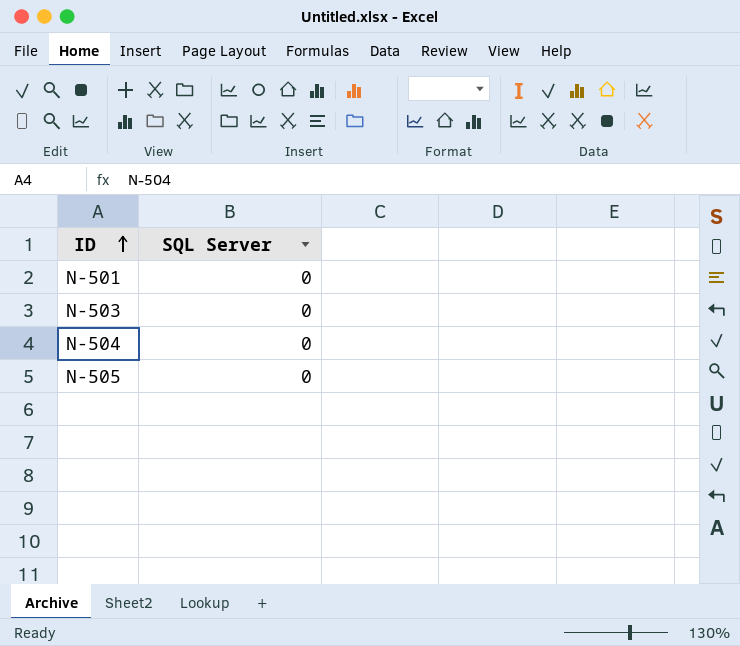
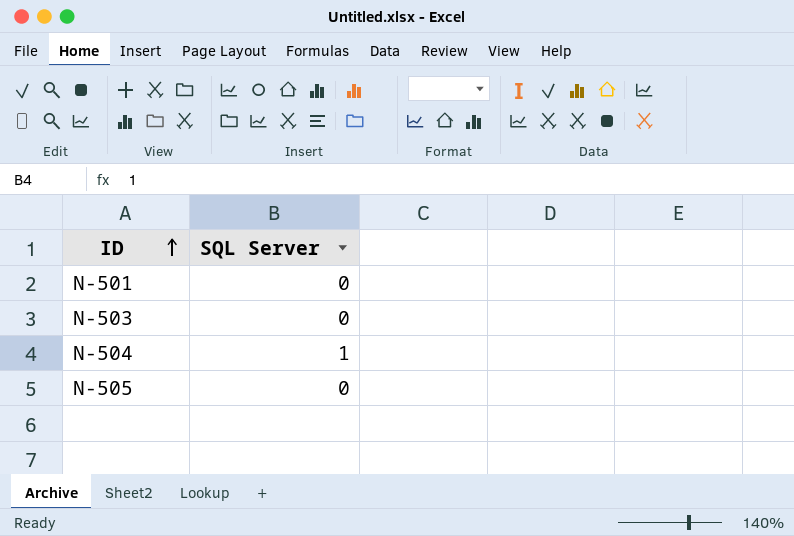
N-504 | SQL Server: 0 -> 1

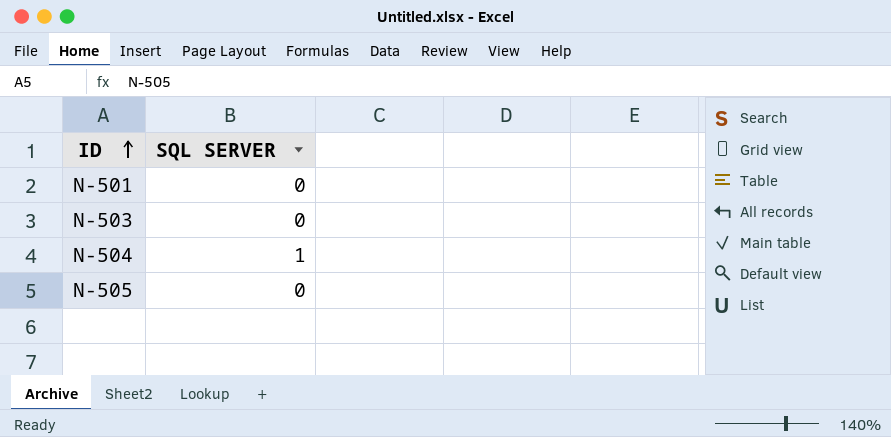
column name: SQL Server -> SQL SERVER

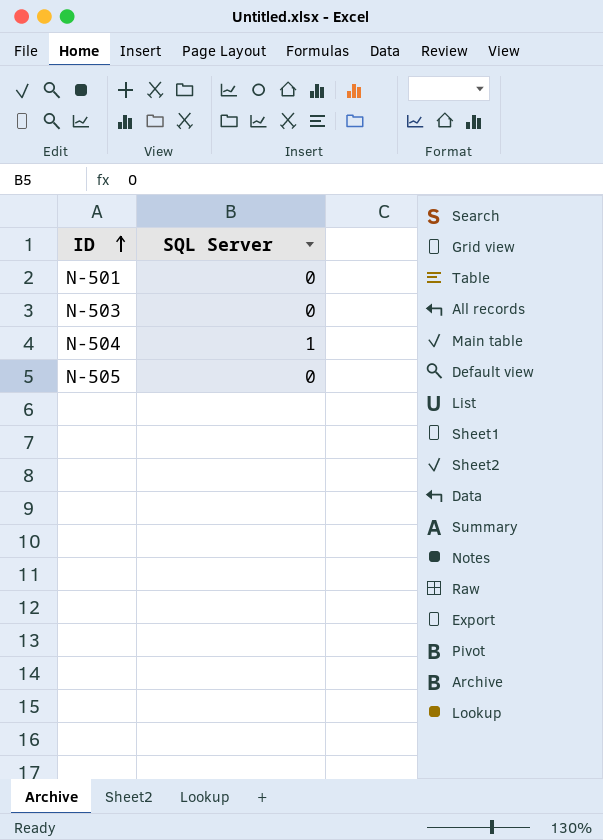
column name: SQL SERVER -> SQL Server

